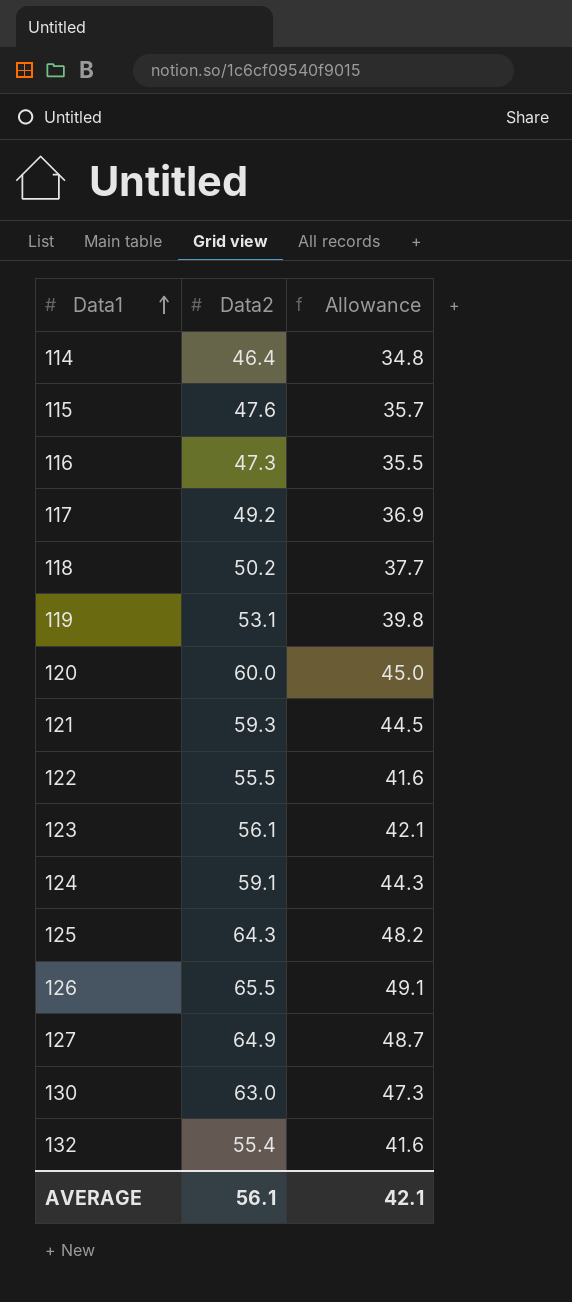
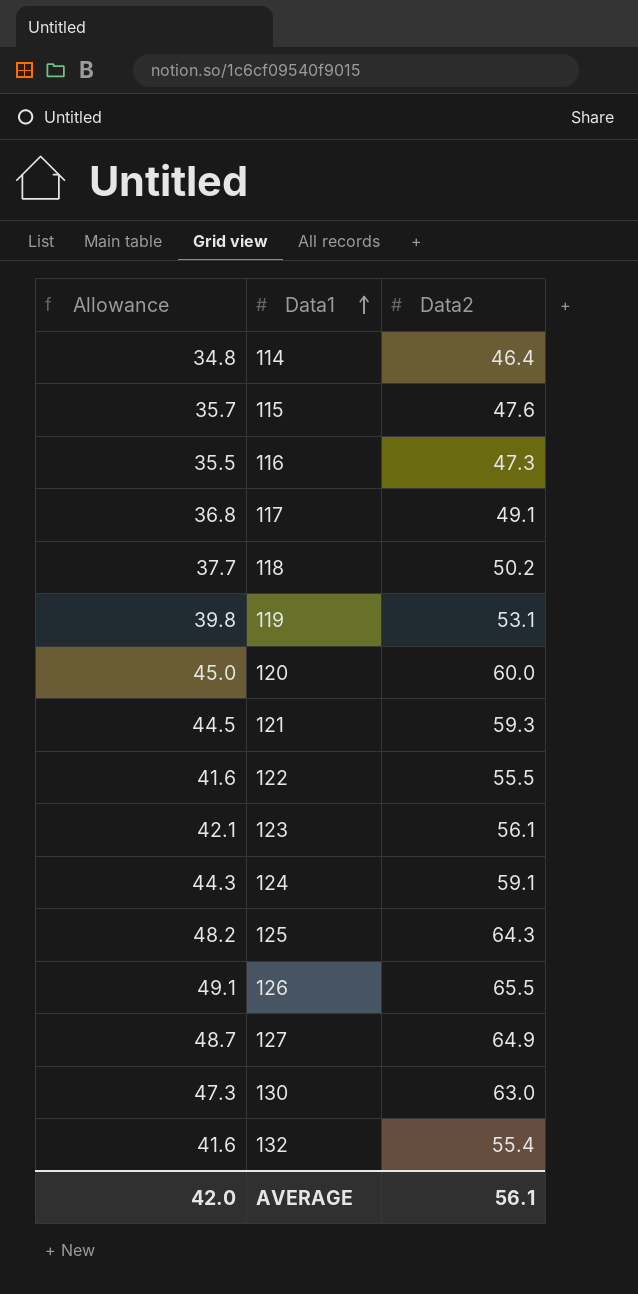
column Allowance | position: 3 -> 1
117 | Allowance: 36.9 -> 36.8
117 | Data2: 49.2 -> 49.1
AVERAGE | Allowance: 42.1 -> 42.0

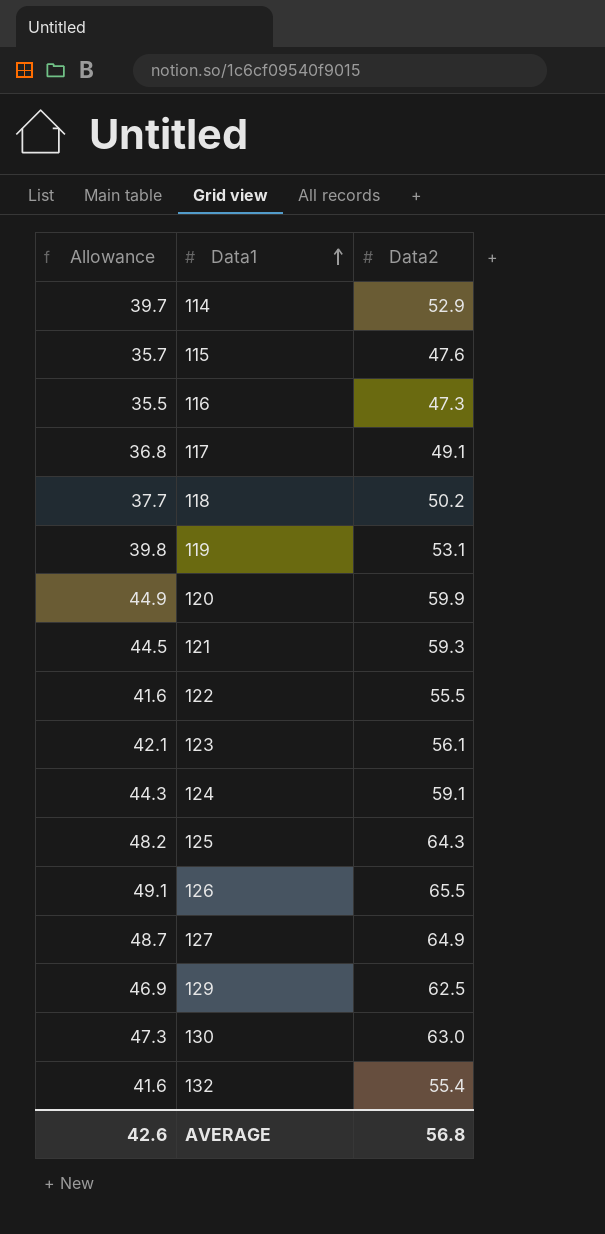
114 | Allowance: 34.8 -> 39.7
114 | Data2: 46.4 -> 52.9
120 | Allowance: 45.0 -> 44.9
120 | Data2: 60.0 -> 59.9
row 129: none -> 46.9 | 62.5
AVERAGE | Allowance: 42.0 -> 42.6
AVERAGE | Data2: 56.1 -> 56.8

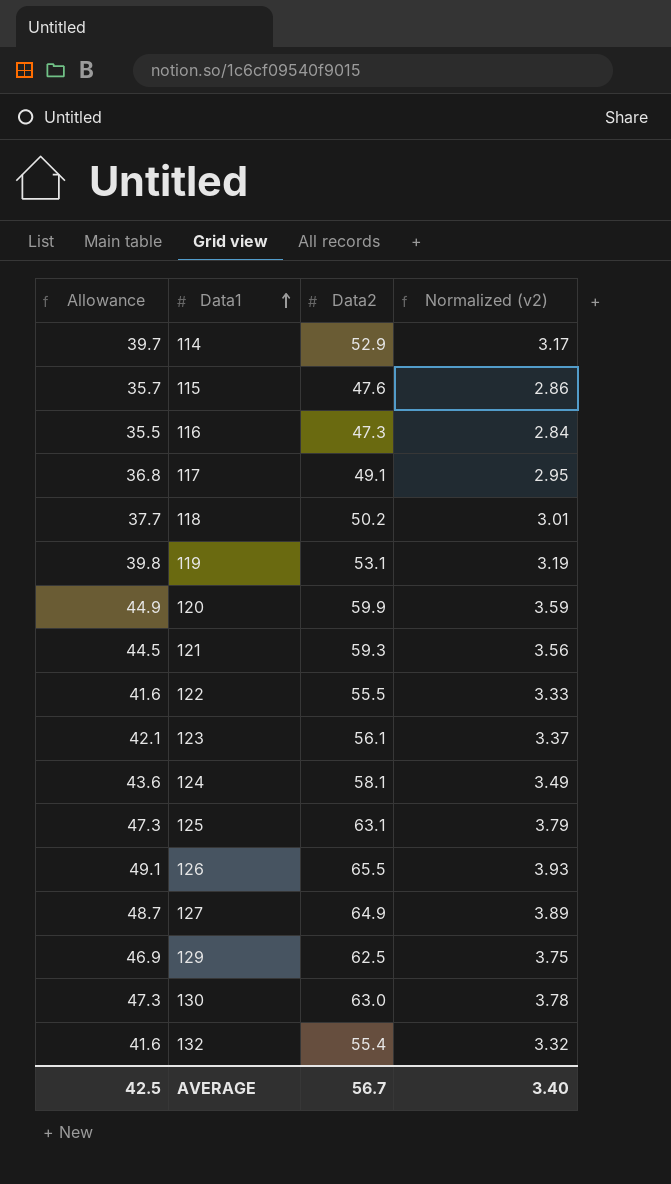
column Normalized (v2) | formula: none -> [Data2] * 0.06
124 | Allowance: 44.3 -> 43.6
124 | Data2: 59.1 -> 58.1
125 | Allowance: 48.2 -> 47.3
125 | Data2: 64.3 -> 63.1
AVERAGE | Allowance: 42.6 -> 42.5
AVERAGE | Data2: 56.8 -> 56.7

